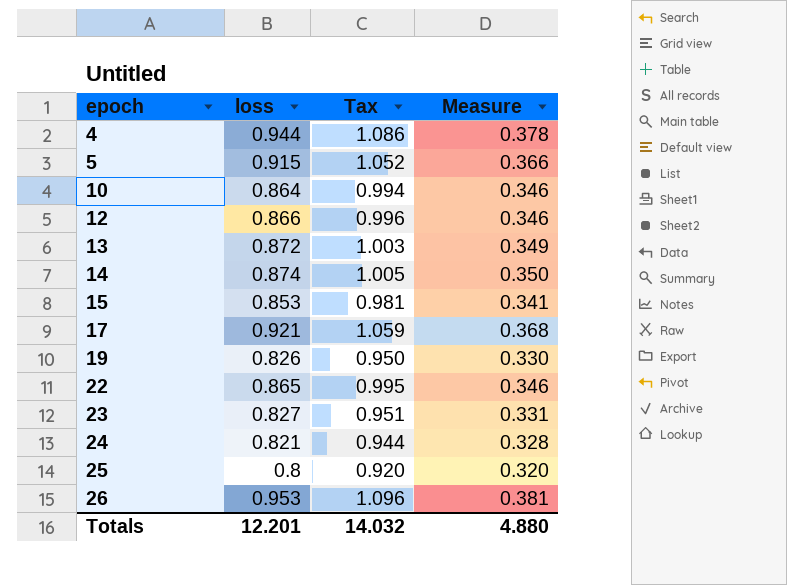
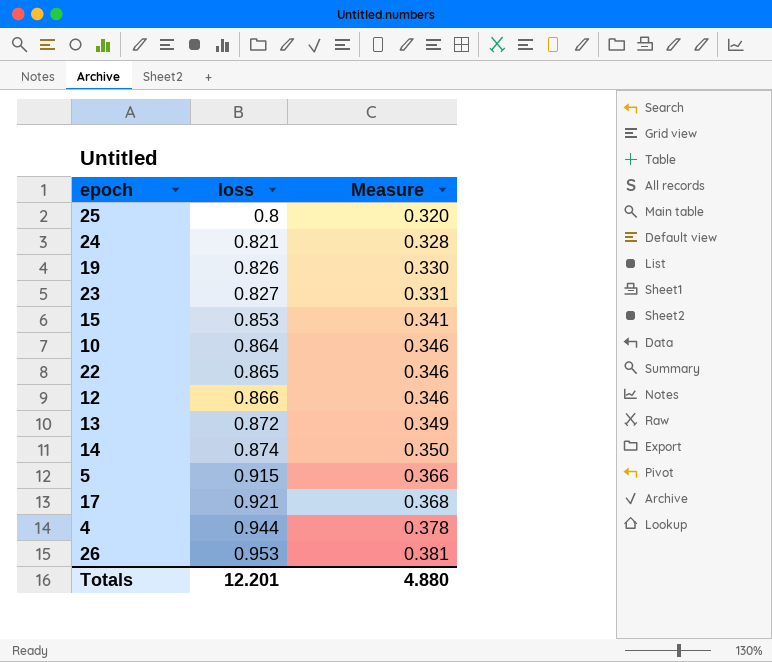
row order: epoch ascending -> loss ascending
column Tax | formula: [loss] * 1.15 -> none

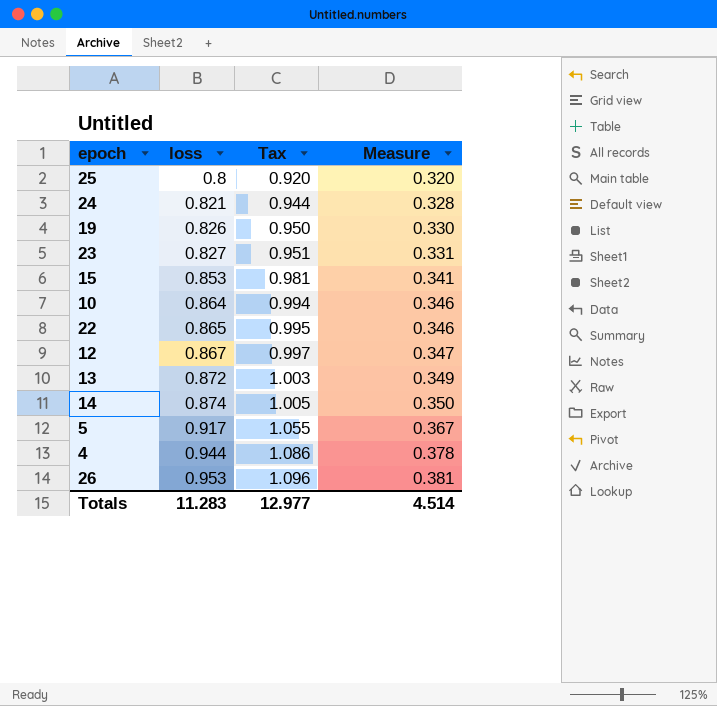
column Tax | formula: none -> [loss] * 1.15
row 17: 0.921 | 0.368 -> none
12 | loss: 0.866 -> 0.867
12 | Measure: 0.346 -> 0.347
5 | loss: 0.915 -> 0.917
5 | Measure: 0.366 -> 0.367
Totals | loss: 12.201 -> 11.283
Totals | Measure: 4.880 -> 4.514

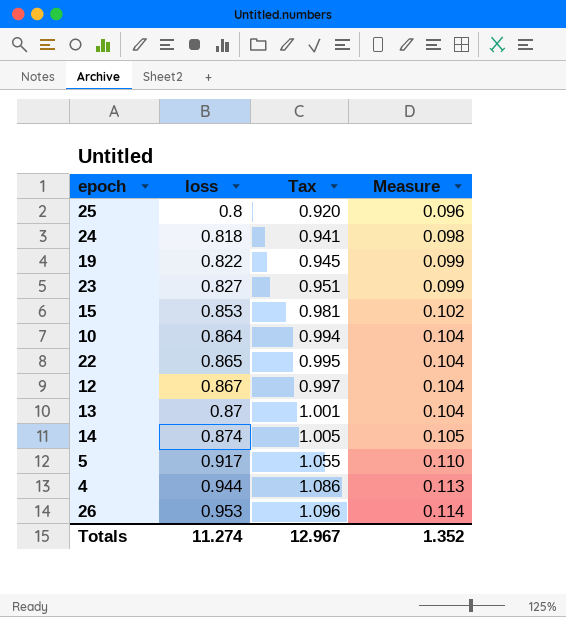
column Measure | formula: [loss] * 0.4 -> [loss] * 0.12
24 | loss: 0.821 -> 0.818
24 | Tax: 0.944 -> 0.941
19 | loss: 0.826 -> 0.822
19 | Tax: 0.950 -> 0.945
13 | loss: 0.872 -> 0.87
13 | Tax: 1.003 -> 1.001
Totals | loss: 11.283 -> 11.274
Totals | Tax: 12.977 -> 12.967
Totals | Measure: 4.514 -> 1.352

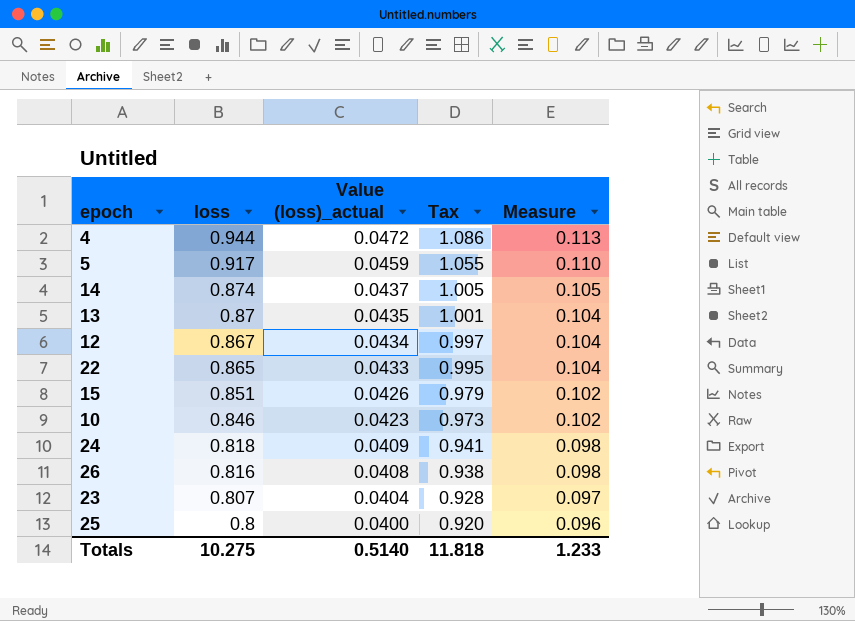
row order: loss ascending -> loss descending
column Value (loss)_actual | formula: none -> [loss] * 0.05
row 19: 0.822 | 0.945 | 0.099 -> none
15 | loss: 0.853 -> 0.851
15 | Tax: 0.981 -> 0.979
10 | loss: 0.864 -> 0.846
10 | Tax: 0.994 -> 0.973
10 | Measure: 0.104 -> 0.102
26 | loss: 0.953 -> 0.816
26 | Tax: 1.096 -> 0.938
26 | Measure: 0.114 -> 0.098
23 | loss: 0.827 -> 0.807
23 | Tax: 0.951 -> 0.928
23 | Measure: 0.099 -> 0.097
Totals | loss: 11.274 -> 10.275
Totals | Tax: 12.967 -> 11.818
Totals | Measure: 1.352 -> 1.233

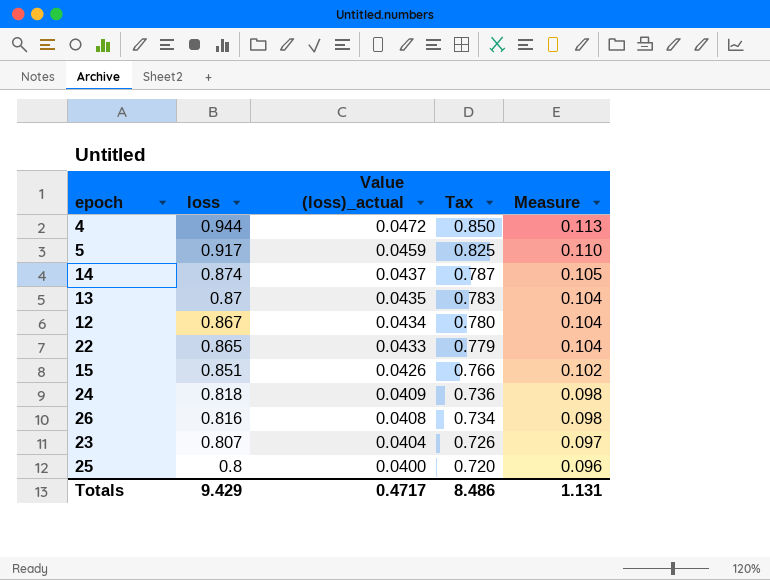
column Tax | formula: [loss] * 1.15 -> [loss] * 0.9
row 10: 0.846 | 0.0423 | 0.973 | 0.102 -> none
Totals | loss: 10.275 -> 9.429
Totals | Value (loss)_actual: 0.5140 -> 0.4717
Totals | Tax: 11.818 -> 8.486
Totals | Measure: 1.233 -> 1.131

